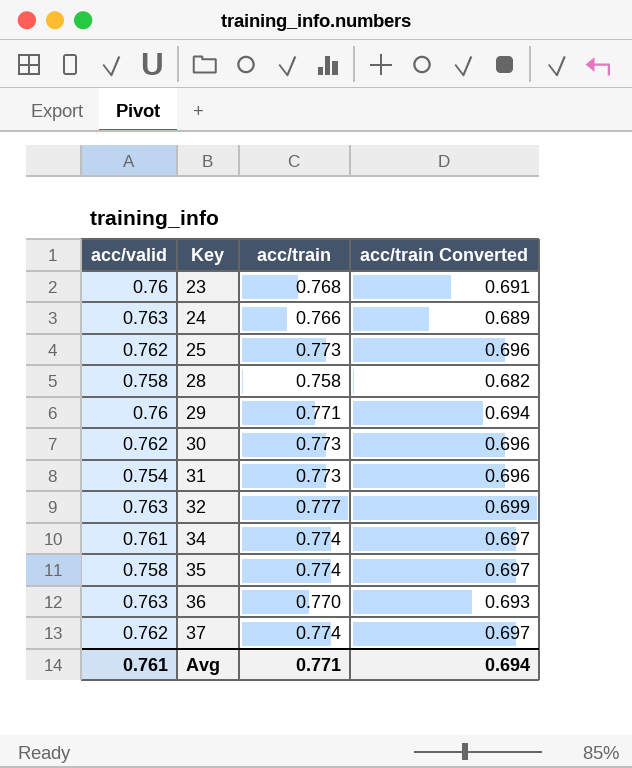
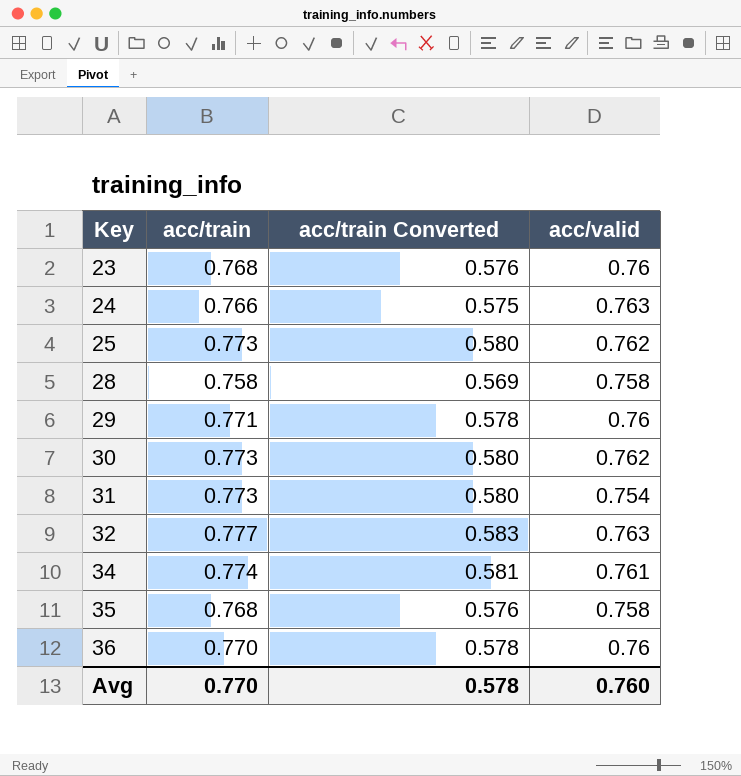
column acc/train Converted | formula: [acc/train] * 0.9 -> [acc/train] * 0.75
column acc/valid | position: 1 -> 4
row 37: 0.762 | 0.774 | 0.697 -> none
35 | acc/train: 0.774 -> 0.768
36 | acc/valid: 0.763 -> 0.76
Avg | acc/train: 0.771 -> 0.770
Avg | acc/train Converted: 0.694 -> 0.578
Avg | acc/valid: 0.761 -> 0.760

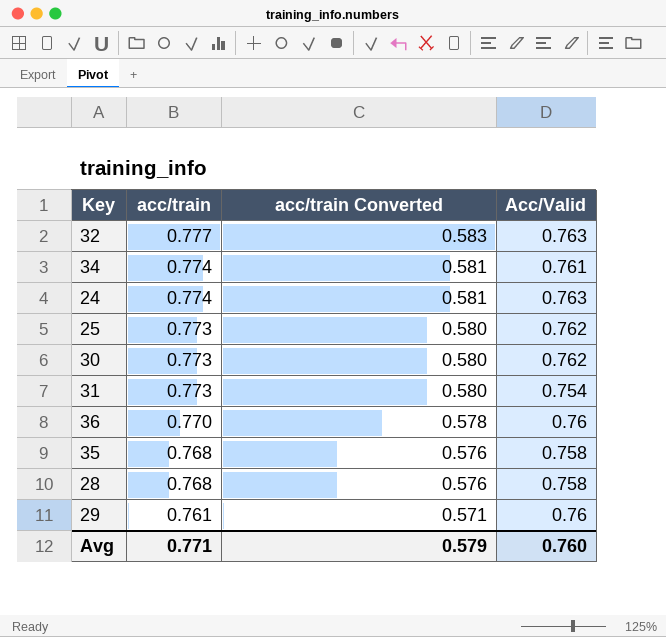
row order: Key ascending -> acc/train descending
column name: acc/valid -> Acc/Valid
row 23: 0.768 | 0.576 | 0.76 -> none
24 | acc/train: 0.766 -> 0.774
24 | acc/train Converted: 0.575 -> 0.581
28 | acc/train: 0.758 -> 0.768
28 | acc/train Converted: 0.569 -> 0.576
29 | acc/train: 0.771 -> 0.761
29 | acc/train Converted: 0.578 -> 0.571
Avg | acc/train: 0.770 -> 0.771
Avg | acc/train Converted: 0.578 -> 0.579

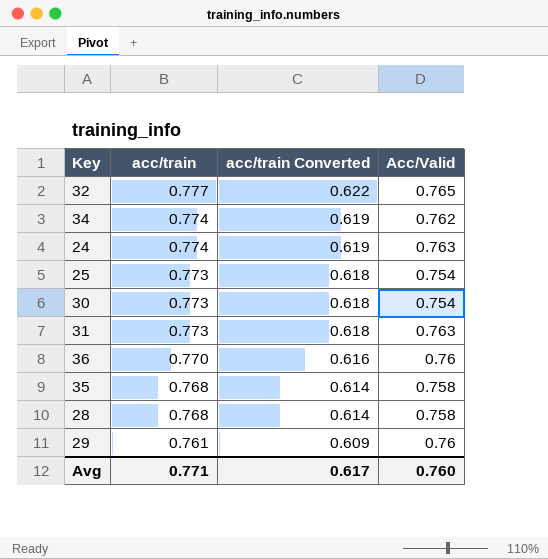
column acc/train Converted | formula: [acc/train] * 0.75 -> [acc/train] * 0.8
32 | Acc/Valid: 0.763 -> 0.765
34 | Acc/Valid: 0.761 -> 0.762
25 | Acc/Valid: 0.762 -> 0.754
30 | Acc/Valid: 0.762 -> 0.754
31 | Acc/Valid: 0.754 -> 0.763
Avg | acc/train Converted: 0.579 -> 0.617

